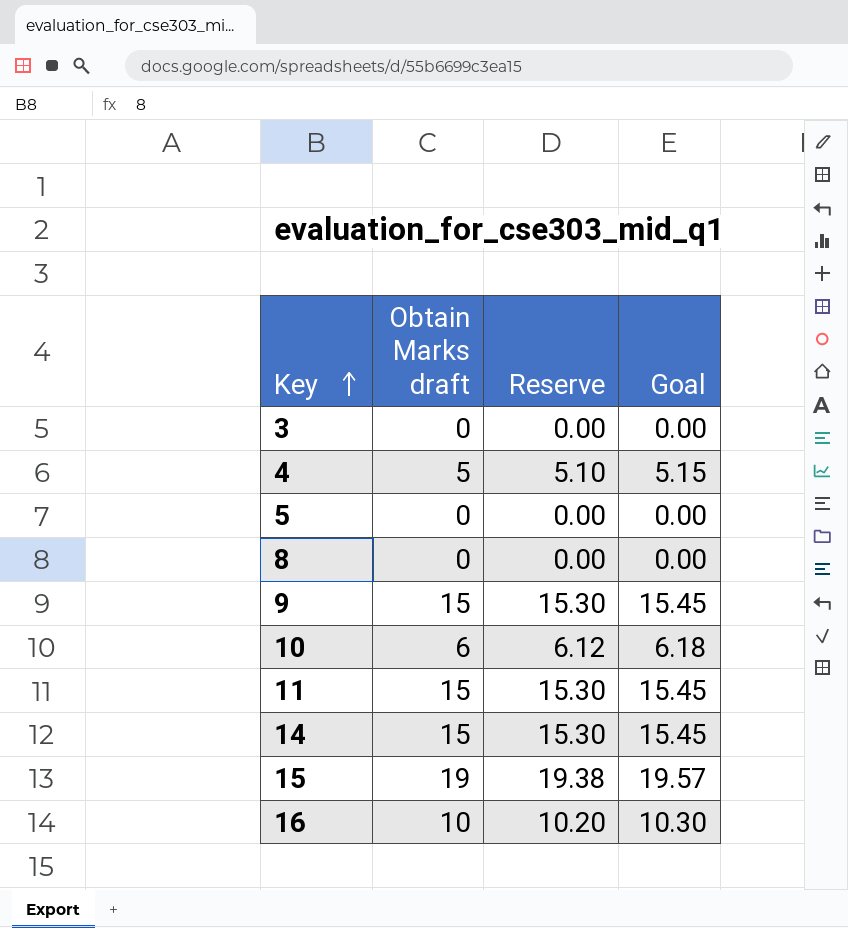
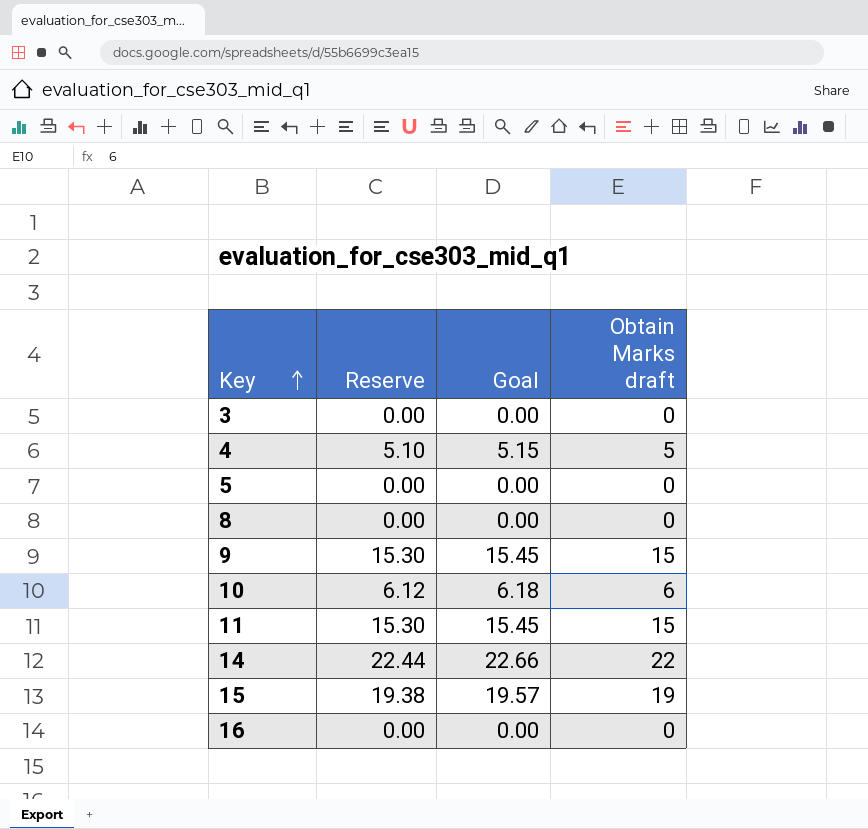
column Obtain Marks draft | position: 2 -> 4
14 | Reserve: 15.30 -> 22.44
14 | Goal: 15.45 -> 22.66
14 | Obtain Marks draft: 15 -> 22
16 | Reserve: 10.20 -> 0.00
16 | Goal: 10.30 -> 0.00
16 | Obtain Marks draft: 10 -> 0

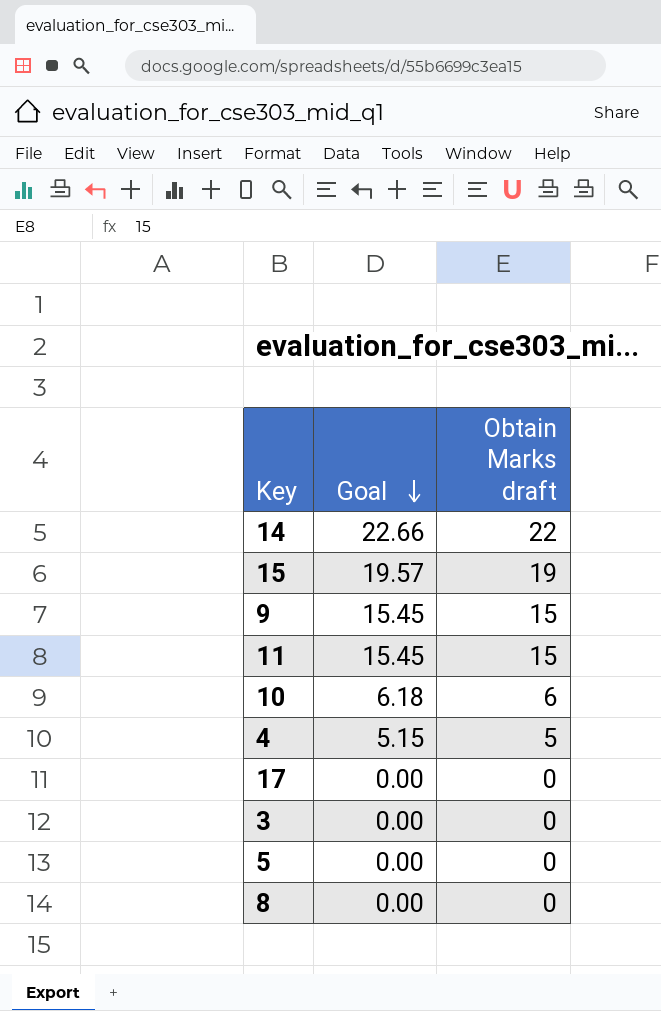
row order: Key ascending -> Goal descending
column Reserve | formula: [Obtain Marks draft] * 1.02 -> none
row 16: 0.00 | 0.00 | 0 -> none
row 17: none -> 0.00 | 0

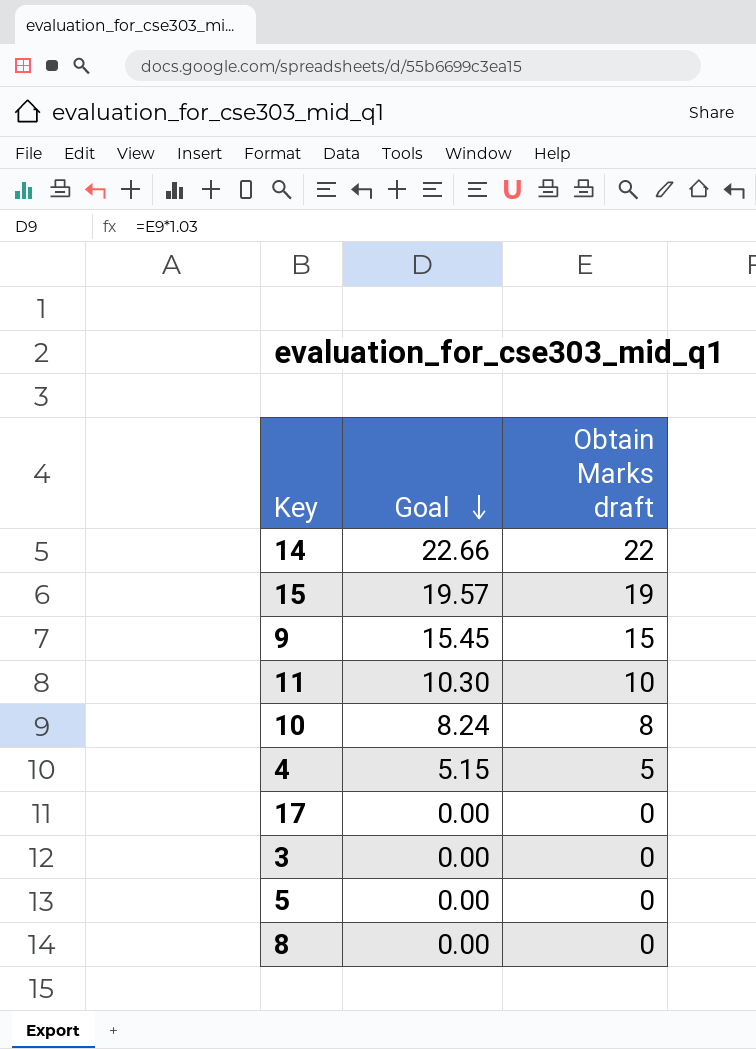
11 | Goal: 15.45 -> 10.30
11 | Obtain Marks draft: 15 -> 10
10 | Goal: 6.18 -> 8.24
10 | Obtain Marks draft: 6 -> 8

